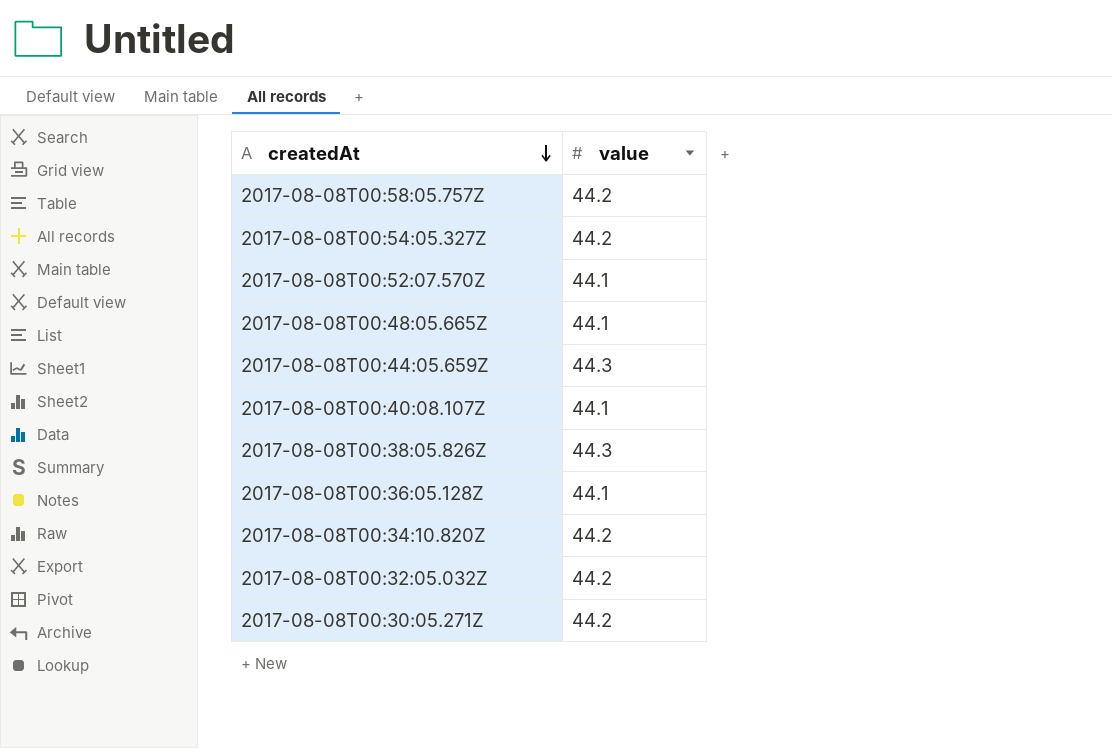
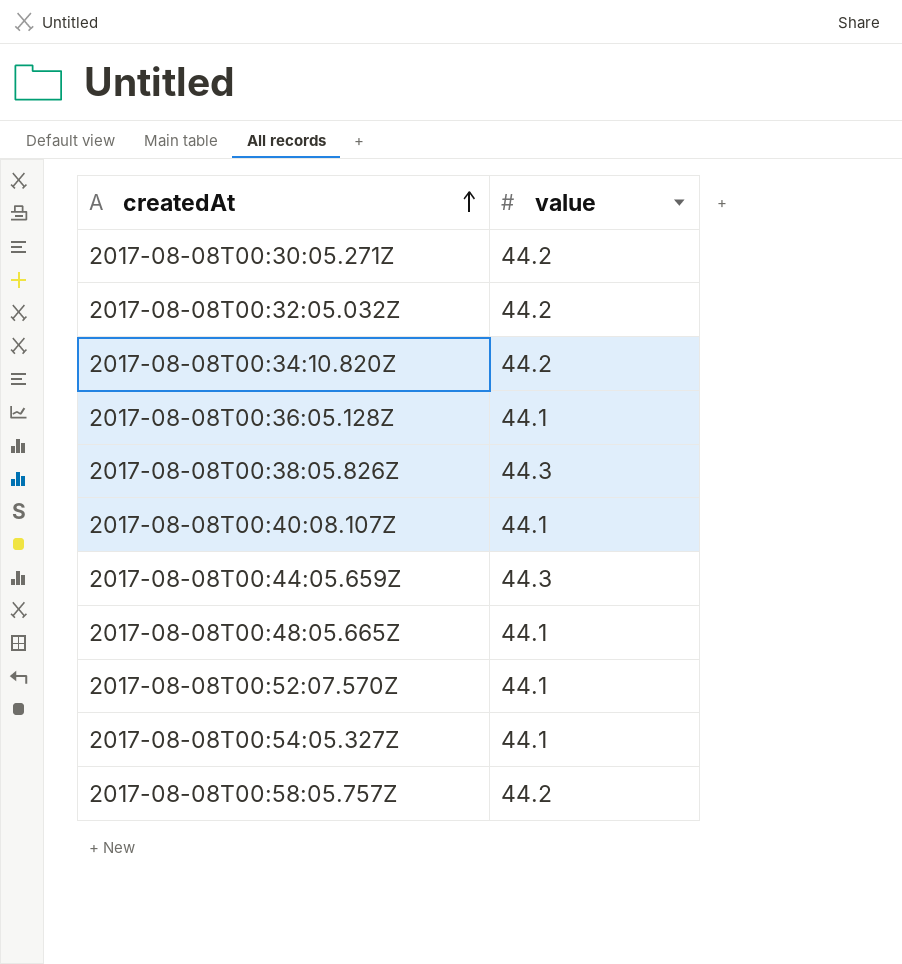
row order: createdAt descending -> createdAt ascending
2017-08-08T00:54:05.327Z | value: 44.2 -> 44.1

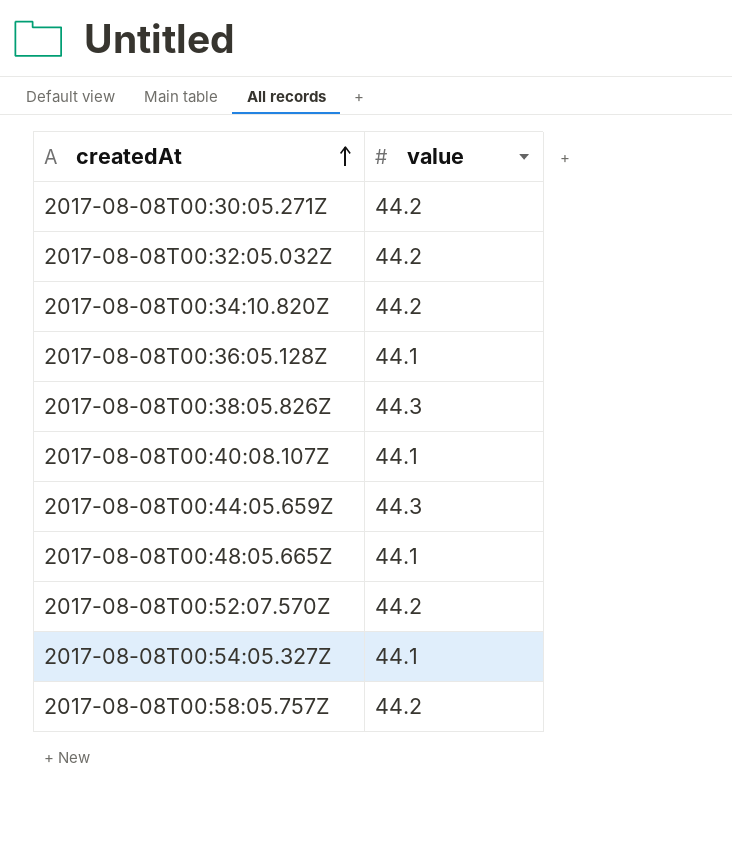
2017-08-08T00:52:07.570Z | value: 44.1 -> 44.2

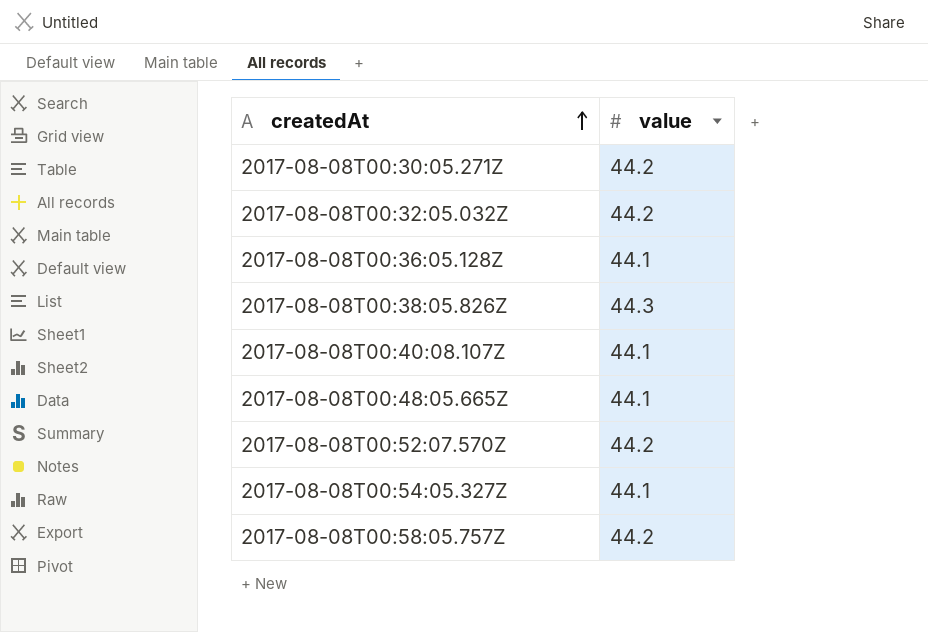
row 2017-08-08T00:34:10.820Z: 44.2 -> none
row 2017-08-08T00:44:05.659Z: 44.3 -> none

